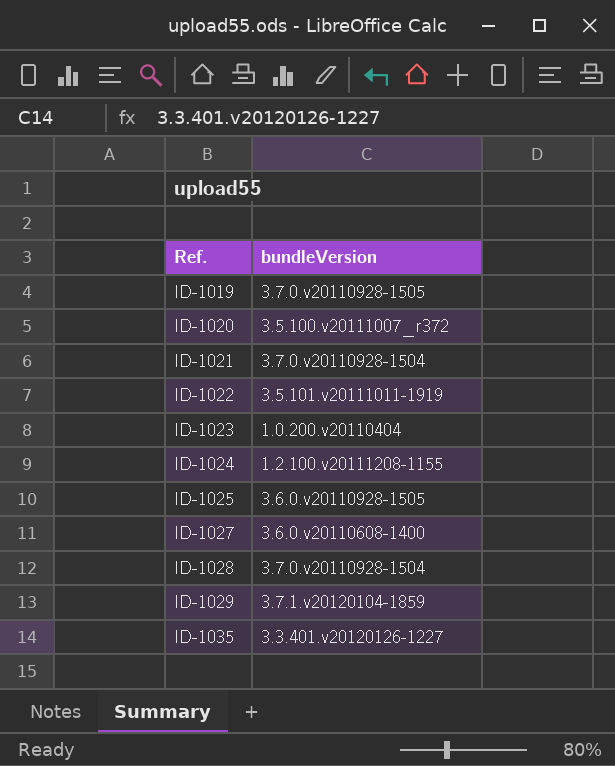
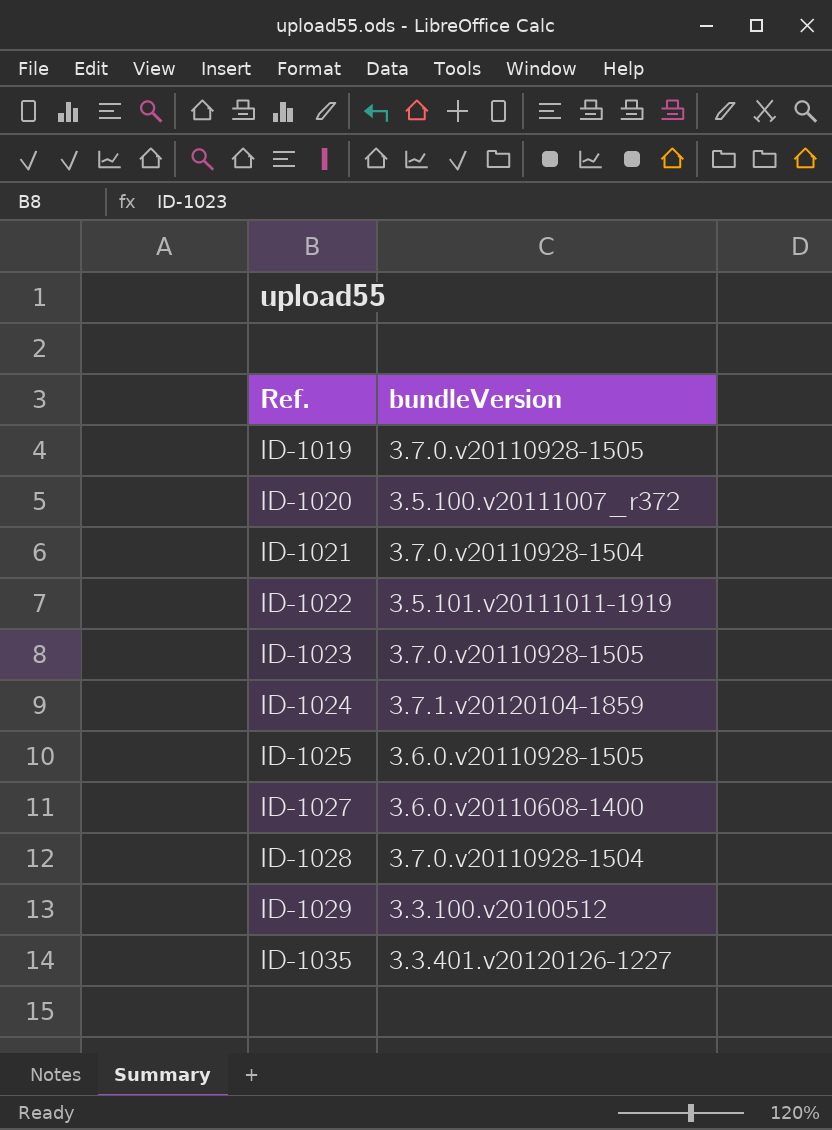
ID-1023 | bundleVersion: 1.0.200.v20110404 -> 3.7.0.v20110928-1505
ID-1024 | bundleVersion: 1.2.100.v20111208-1155 -> 3.7.1.v20120104-1859
ID-1029 | bundleVersion: 3.7.1.v20120104-1859 -> 3.3.100.v20100512

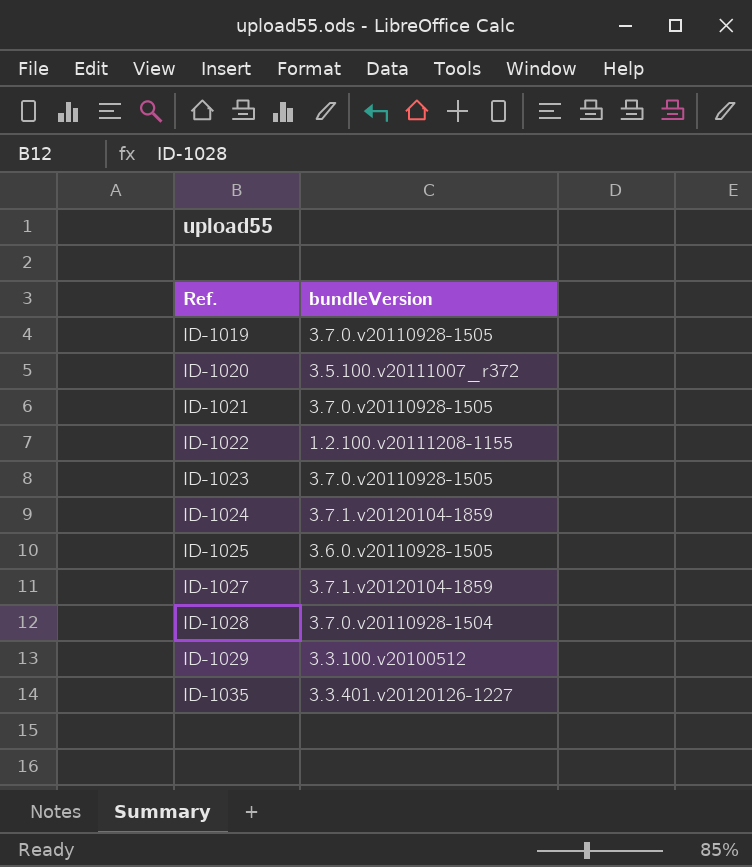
ID-1021 | bundleVersion: 3.7.0.v20110928-1504 -> 3.7.0.v20110928-1505
ID-1022 | bundleVersion: 3.5.101.v20111011-1919 -> 1.2.100.v20111208-1155
ID-1027 | bundleVersion: 3.6.0.v20110608-1400 -> 3.7.1.v20120104-1859

